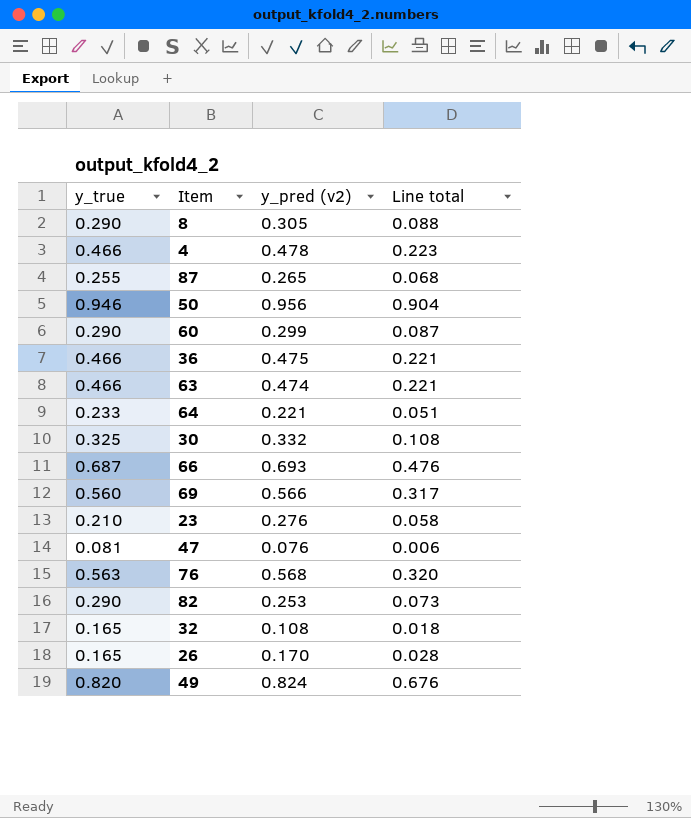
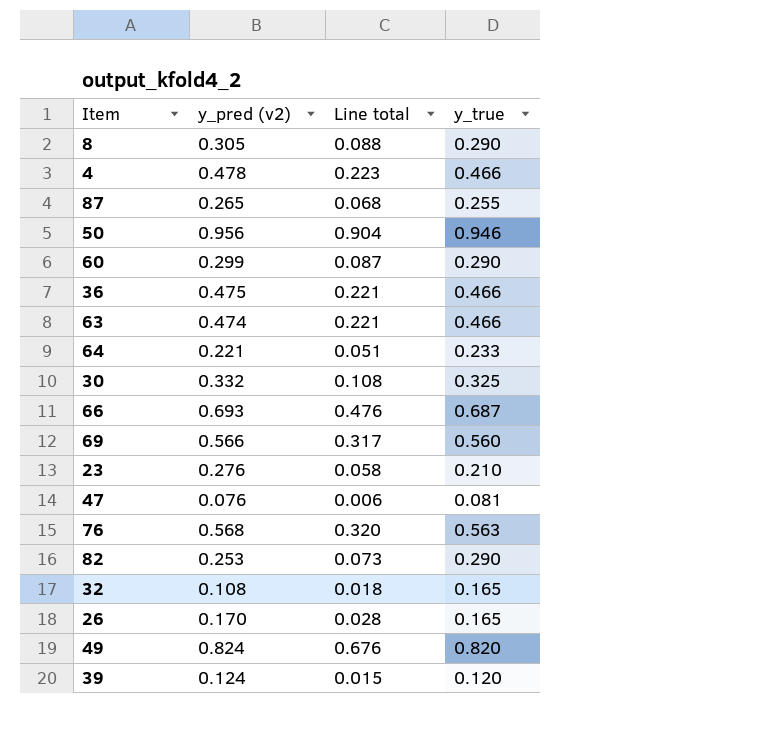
column y_true | position: 1 -> 4
row 39: none -> 0.124 | 0.015 | 0.120

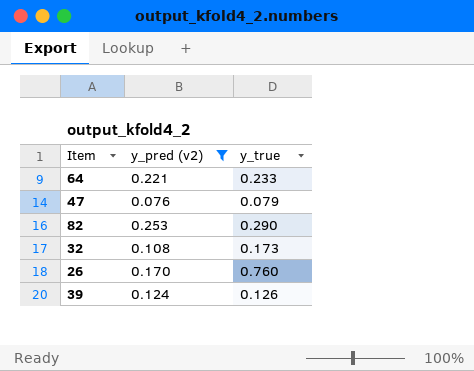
filter: none -> y_pred (v2) <= 0.253
column Line total | formula: [y_pred (v2)] * [y_true] -> none
47 | y_true: 0.081 -> 0.079
32 | y_true: 0.165 -> 0.173
26 | y_true: 0.165 -> 0.760
39 | y_true: 0.120 -> 0.126

